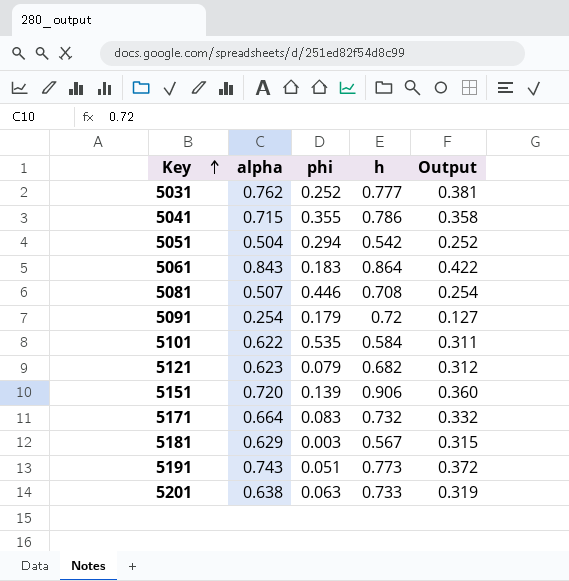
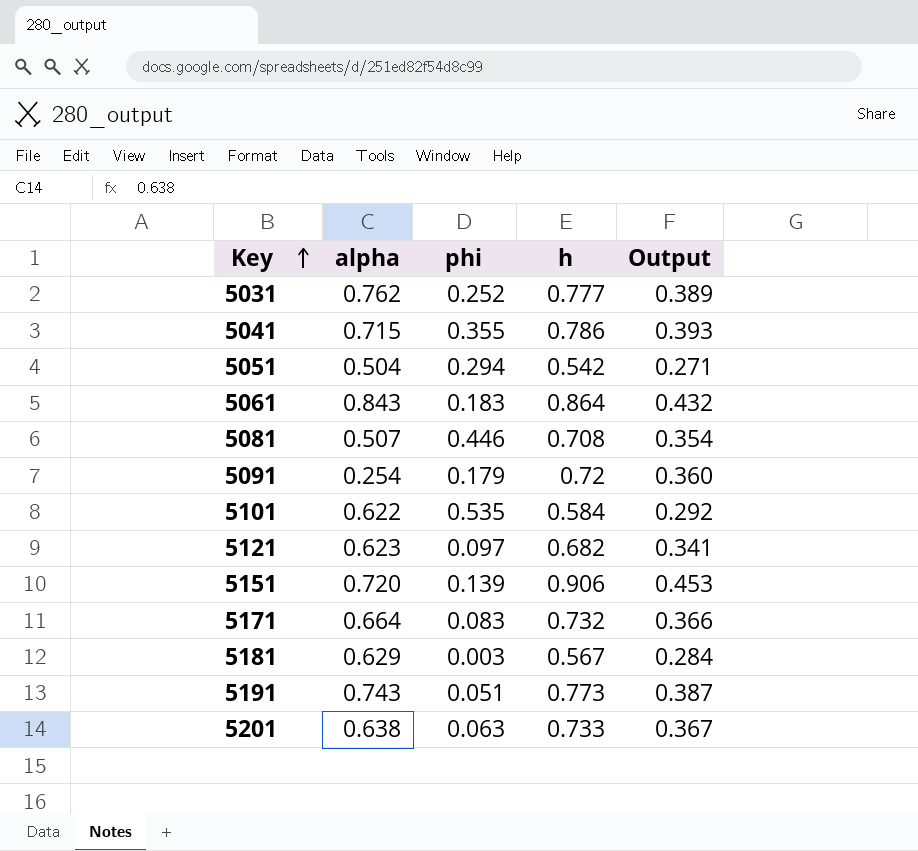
column Output | formula: [alpha] * 0.5 -> [h] * 0.5
5121 | phi: 0.079 -> 0.097

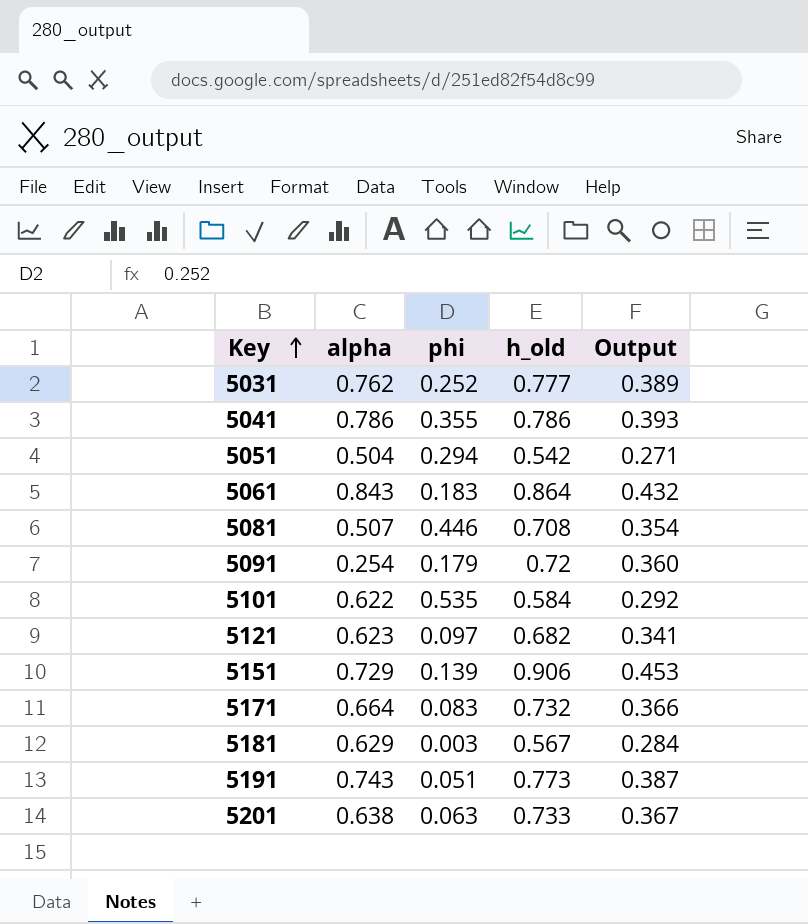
column name: h -> h_old
5041 | alpha: 0.715 -> 0.786
5151 | alpha: 0.720 -> 0.729

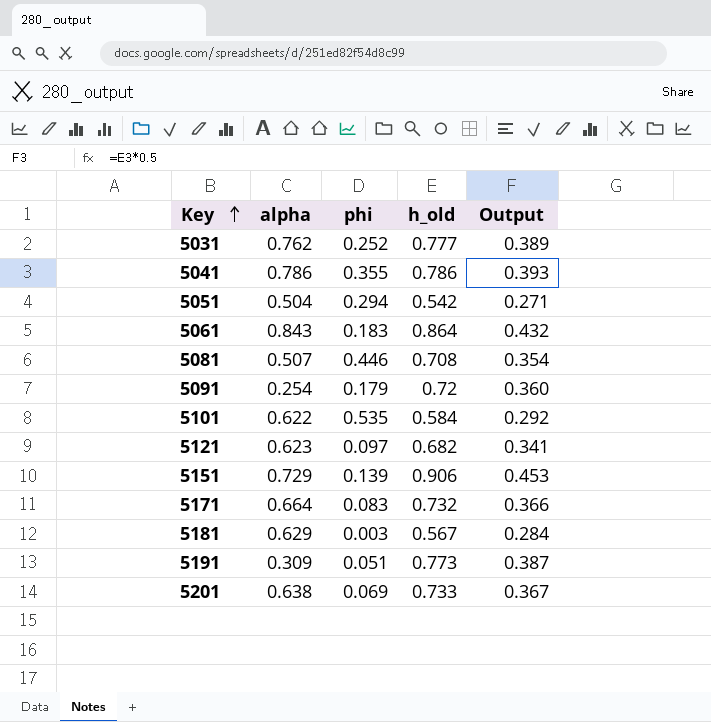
5191 | alpha: 0.743 -> 0.309
5201 | phi: 0.063 -> 0.069

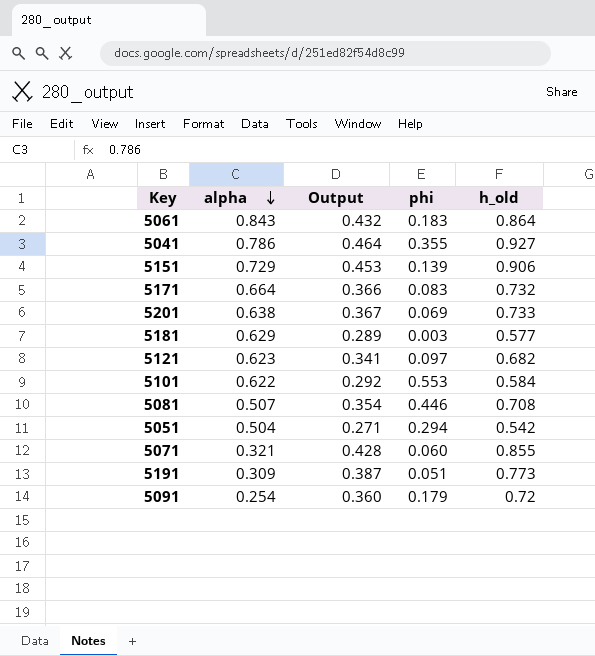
row order: Key ascending -> alpha descending
column Output | position: 5 -> 3
row 5031: 0.762 | 0.252 | 0.777 | 0.389 -> none
5041 | Output: 0.393 -> 0.464
5041 | h_old: 0.786 -> 0.927
5181 | Output: 0.284 -> 0.289
5181 | h_old: 0.567 -> 0.577
5101 | phi: 0.535 -> 0.553
row 5071: none -> 0.321 | 0.428 | 0.060 | 0.855

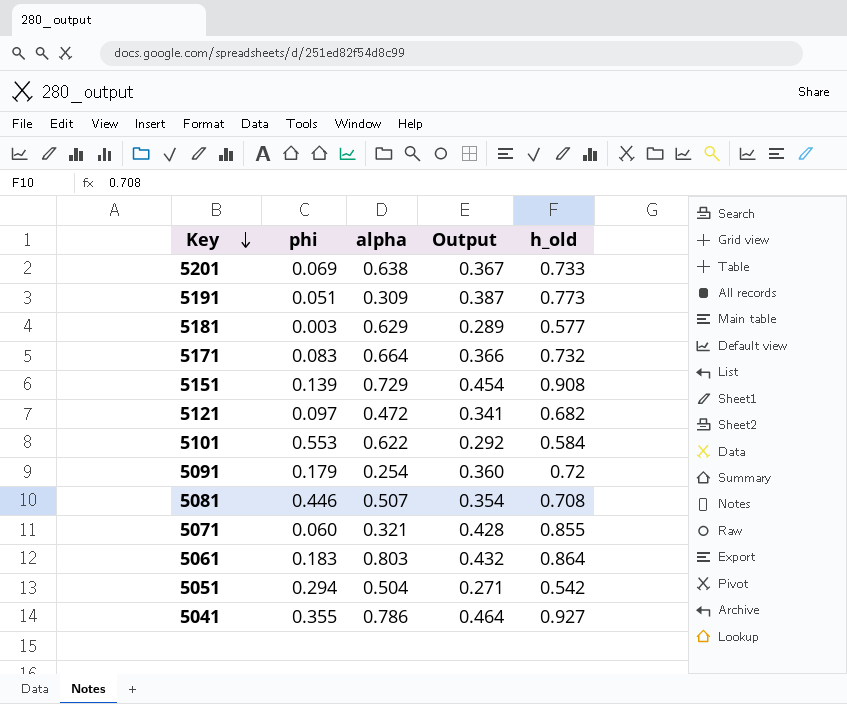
row order: alpha descending -> Key descending
column phi | position: 4 -> 2
5151 | Output: 0.453 -> 0.454
5151 | h_old: 0.906 -> 0.908
5121 | alpha: 0.623 -> 0.472
5061 | alpha: 0.843 -> 0.803

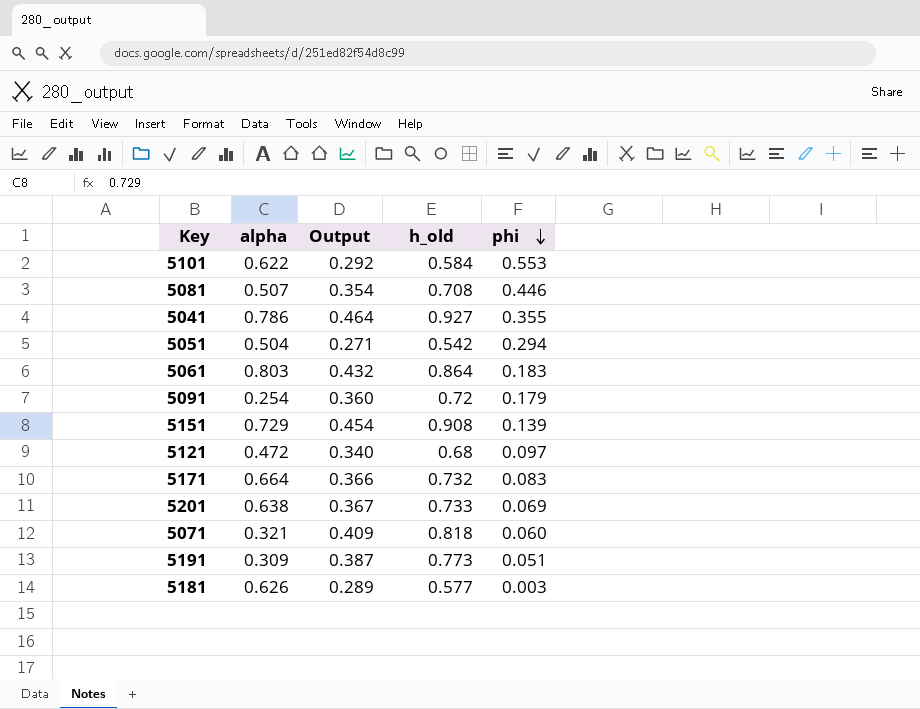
row order: Key descending -> phi descending
column phi | position: 2 -> 5
5121 | Output: 0.341 -> 0.340
5121 | h_old: 0.682 -> 0.68
5071 | Output: 0.428 -> 0.409
5071 | h_old: 0.855 -> 0.818
5181 | alpha: 0.629 -> 0.626

